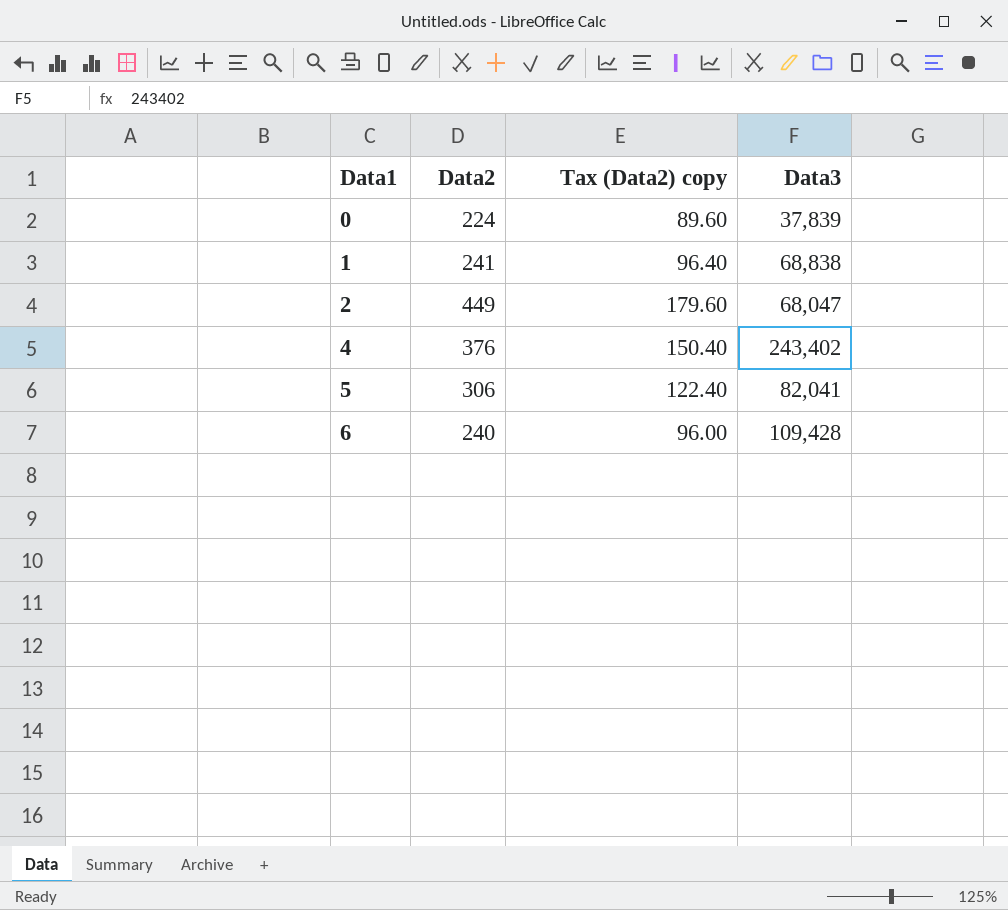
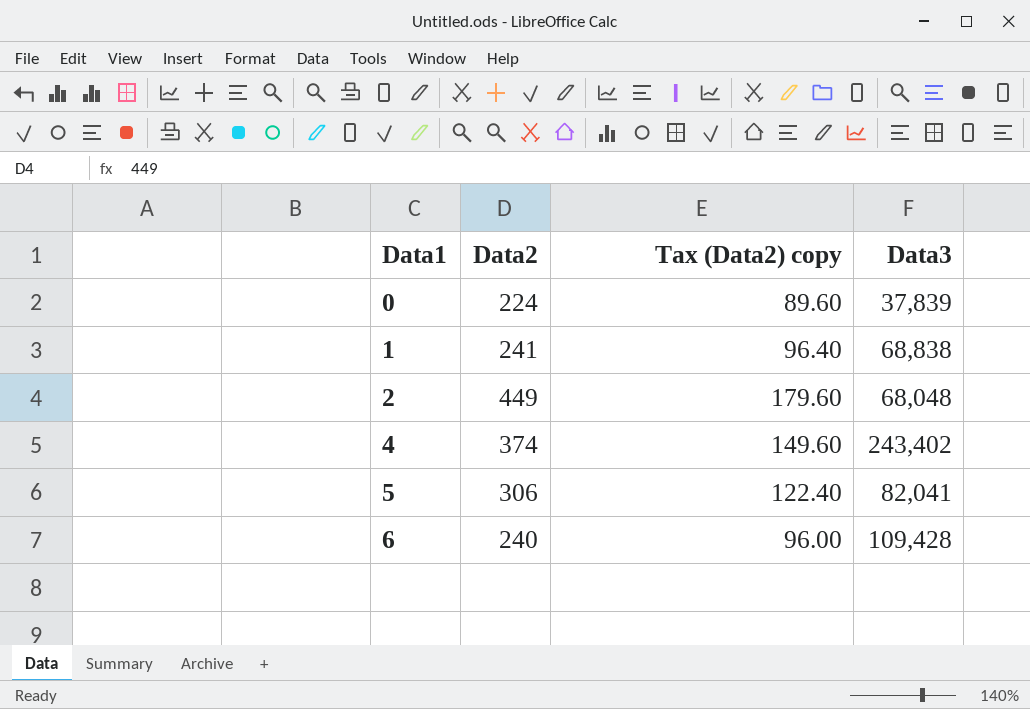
2 | Data3: 68,047 -> 68,048
4 | Data2: 376 -> 374
4 | Tax (Data2) copy: 150.40 -> 149.60

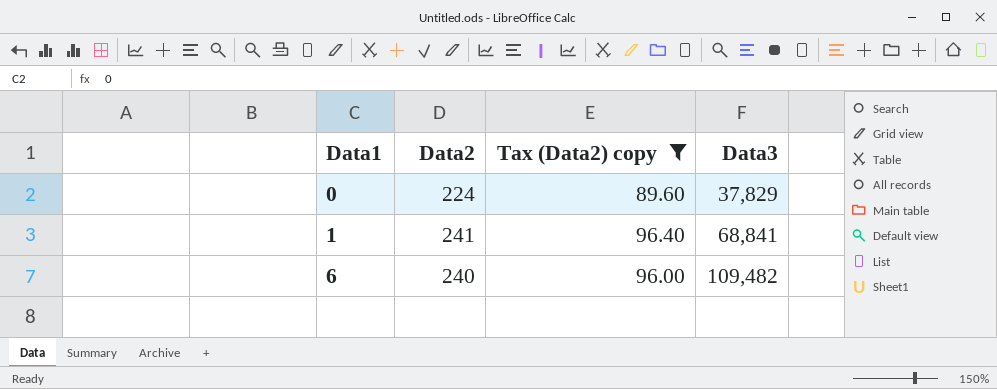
filter: none -> Tax (Data2) copy <= 96.40
0 | Data3: 37,839 -> 37,829
1 | Data3: 68,838 -> 68,841
6 | Data3: 109,428 -> 109,482

